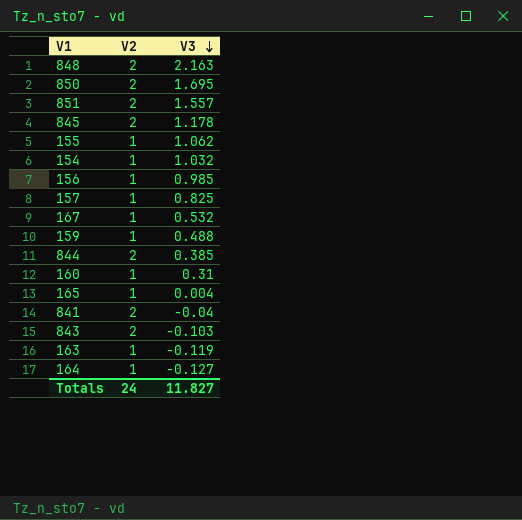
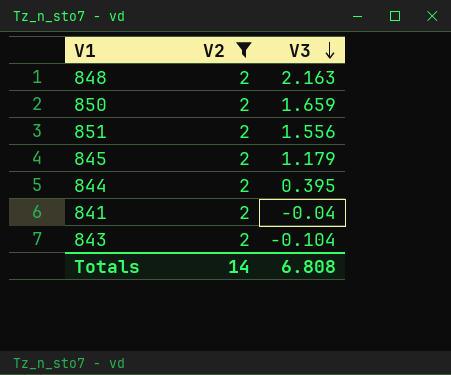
filter: none -> V2 = 2
850 | V3: 1.695 -> 1.659
851 | V3: 1.557 -> 1.556
845 | V3: 1.178 -> 1.179
844 | V3: 0.385 -> 0.395
843 | V3: -0.103 -> -0.104
Totals | V2: 24 -> 14
Totals | V3: 11.827 -> 6.808

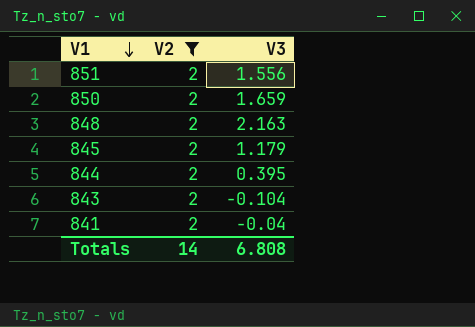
row order: V3 descending -> V1 descending

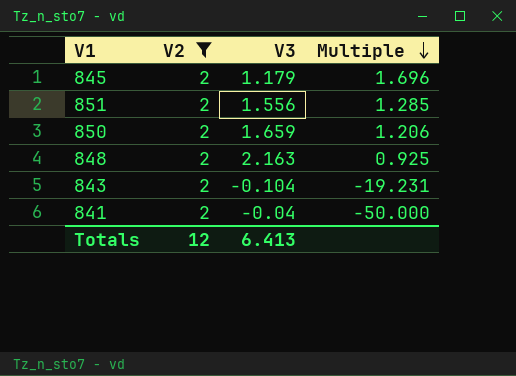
row order: V1 descending -> Multiple descending
column Multiple | formula: none -> [V2] / [V3]
row 844: 2 | 0.395 -> none
Totals | V2: 14 -> 12
Totals | V3: 6.808 -> 6.413

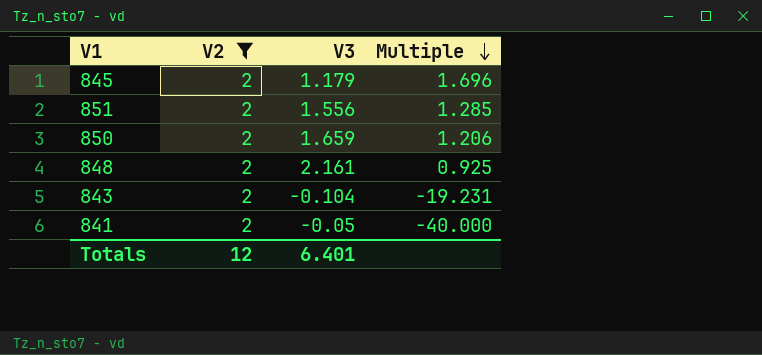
848 | V3: 2.163 -> 2.161
841 | V3: -0.04 -> -0.05
841 | Multiple: -50.000 -> -40.000
Totals | V3: 6.413 -> 6.401

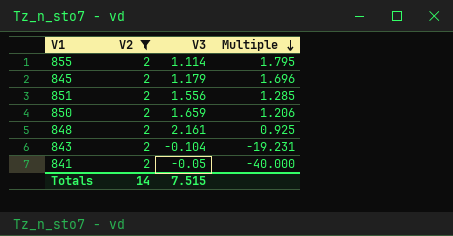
row 855: none -> 2 | 1.114 | 1.795
Totals | V2: 12 -> 14
Totals | V3: 6.401 -> 7.515

